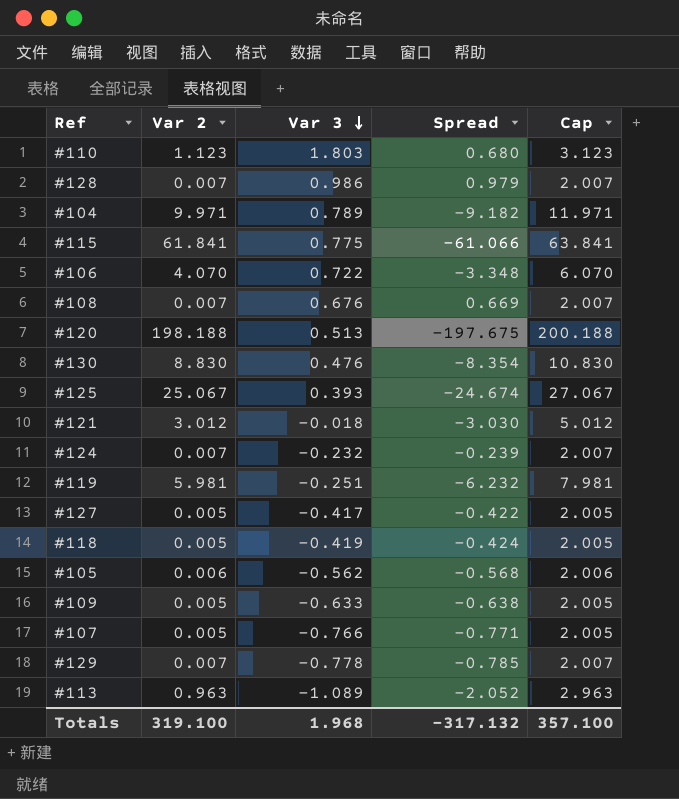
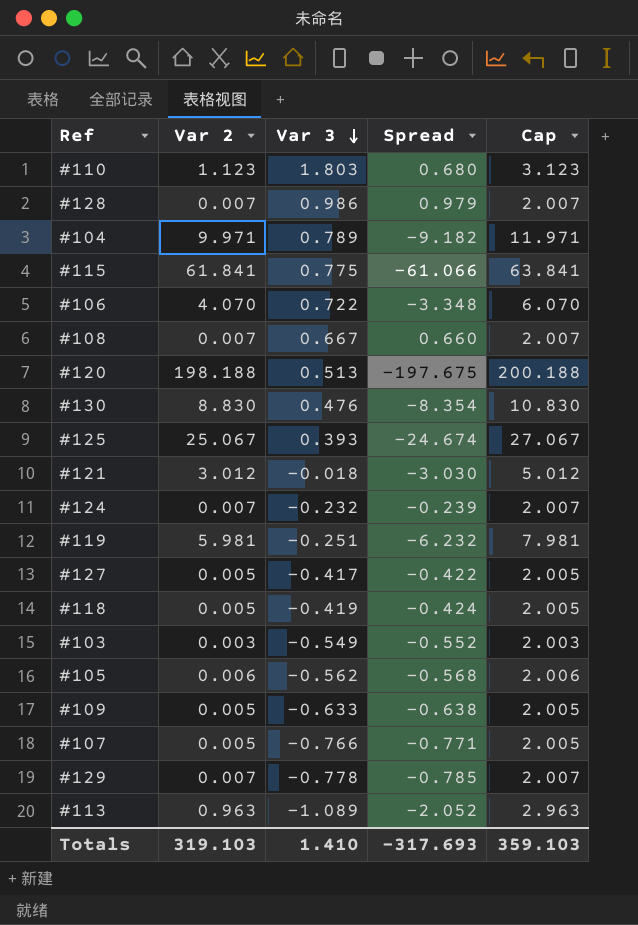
#108 | Var 3: 0.676 -> 0.667
#108 | Spread: 0.669 -> 0.660
row #103: none -> 0.003 | -0.549 | -0.552 | 2.003
Totals | Var 2: 319.100 -> 319.103
Totals | Var 3: 1.968 -> 1.410
Totals | Spread: -317.132 -> -317.693
Totals | Cap: 357.100 -> 359.103

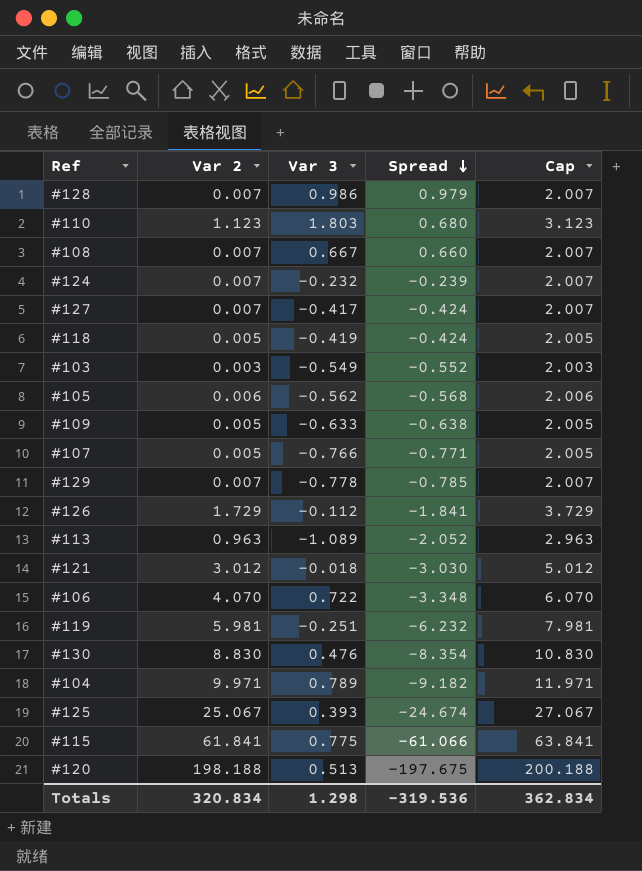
row order: Var 3 descending -> Spread descending
#127 | Var 2: 0.005 -> 0.007
#127 | Spread: -0.422 -> -0.424
#127 | Cap: 2.005 -> 2.007
row #126: none -> 1.729 | -0.112 | -1.841 | 3.729
Totals | Var 2: 319.103 -> 320.834
Totals | Var 3: 1.410 -> 1.298
Totals | Spread: -317.693 -> -319.536
Totals | Cap: 359.103 -> 362.834

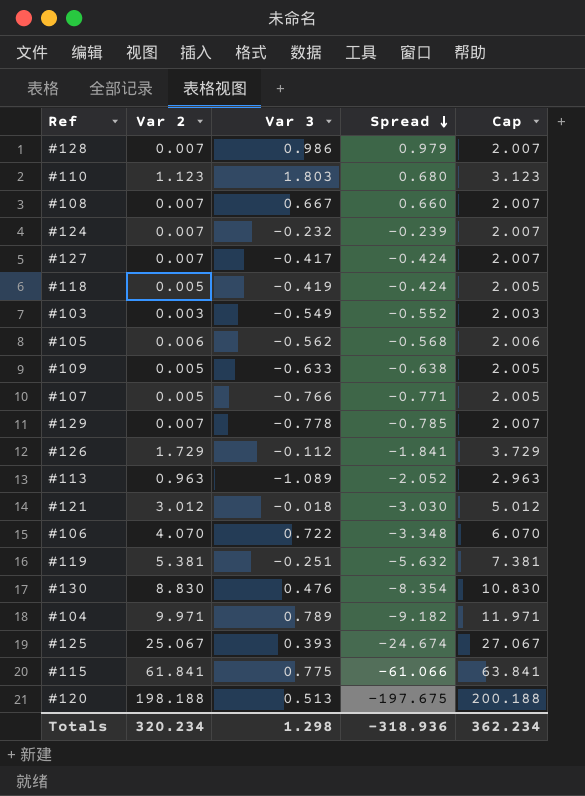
#119 | Var 2: 5.981 -> 5.381
#119 | Spread: -6.232 -> -5.632
#119 | Cap: 7.981 -> 7.381
Totals | Var 2: 320.834 -> 320.234
Totals | Spread: -319.536 -> -318.936
Totals | Cap: 362.834 -> 362.234

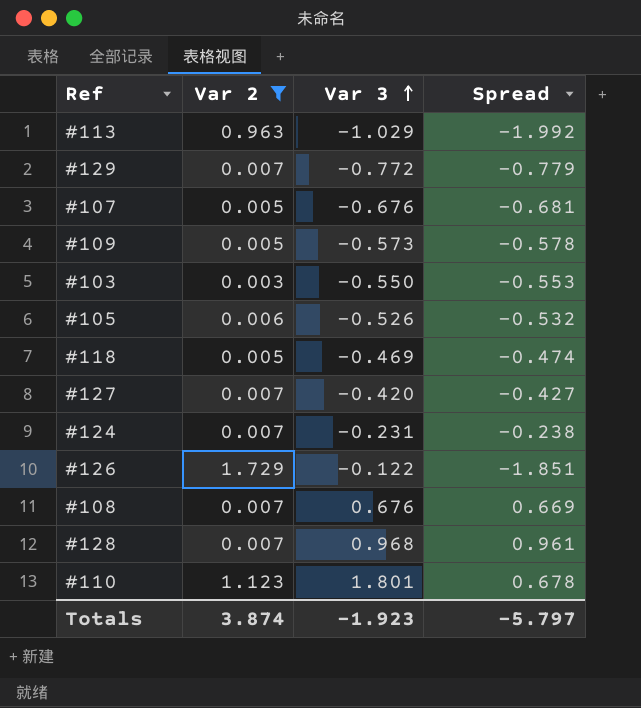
filter: none -> Var 2 <= 1.729
row order: Spread descending -> Var 3 ascending
column Cap | formula: [Var 2] + 2 -> none
#113 | Var 3: -1.089 -> -1.029
#113 | Spread: -2.052 -> -1.992
#129 | Var 3: -0.778 -> -0.772
#129 | Spread: -0.785 -> -0.779
#107 | Var 3: -0.766 -> -0.676
#107 | Spread: -0.771 -> -0.681
#109 | Var 3: -0.633 -> -0.573
#109 | Spread: -0.638 -> -0.578
#103 | Var 3: -0.549 -> -0.550
#103 | Spread: -0.552 -> -0.553
#105 | Var 3: -0.562 -> -0.526
#105 | Spread: -0.568 -> -0.532
#118 | Var 3: -0.419 -> -0.469
#118 | Spread: -0.424 -> -0.474
#127 | Var 3: -0.417 -> -0.420
#127 | Spread: -0.424 -> -0.427
#124 | Var 3: -0.232 -> -0.231
#124 | Spread: -0.239 -> -0.238
#126 | Var 3: -0.112 -> -0.122
#126 | Spread: -1.841 -> -1.851
#108 | Var 3: 0.667 -> 0.676
#108 | Spread: 0.660 -> 0.669
#128 | Var 3: 0.986 -> 0.968
#128 | Spread: 0.979 -> 0.961
#110 | Var 3: 1.803 -> 1.801
#110 | Spread: 0.680 -> 0.678
Totals | Var 2: 320.234 -> 3.874
Totals | Var 3: 1.298 -> -1.923
Totals | Spread: -318.936 -> -5.797

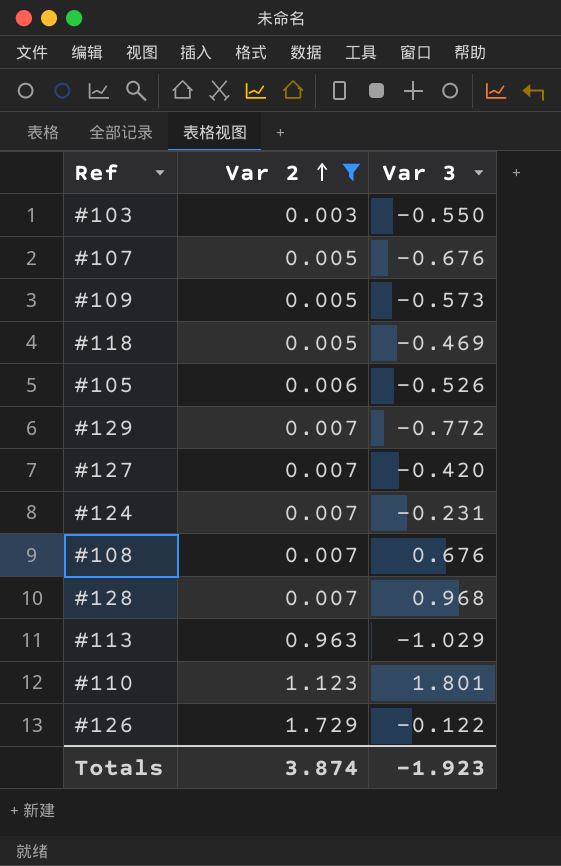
row order: Var 3 ascending -> Var 2 ascending
column Spread | formula: [Var 3] - [Var 2] -> none

